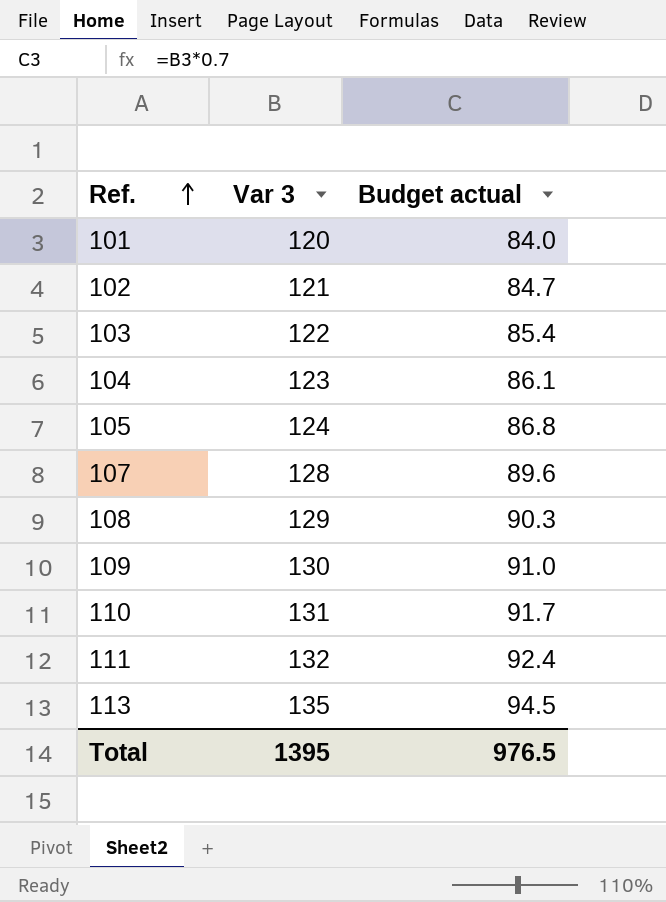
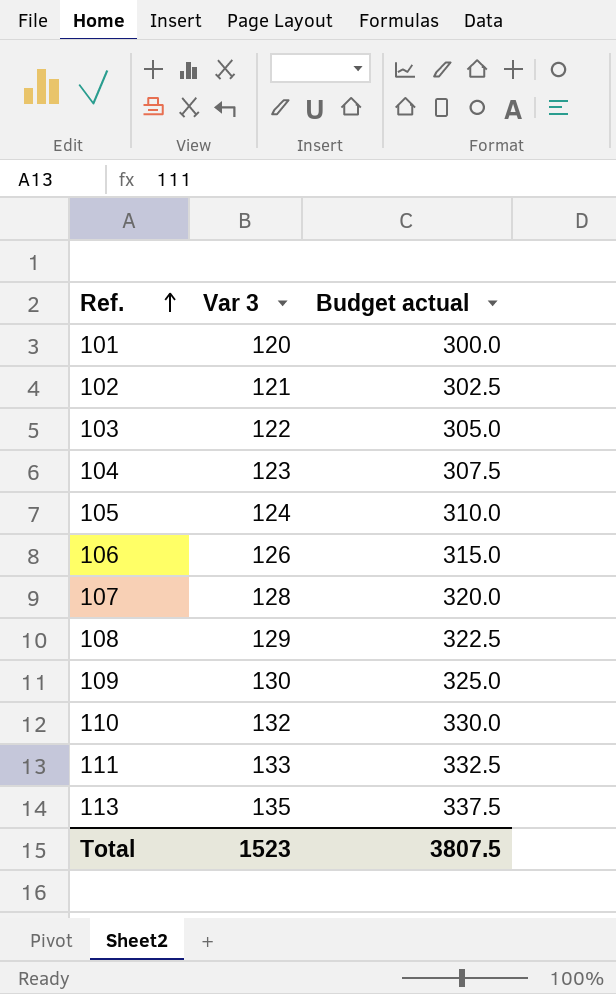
column Budget actual | formula: [Var 3] * 0.7 -> [Var 3] * 2.5
row 106: none -> 126 | 315.0
110 | Var 3: 131 -> 132
111 | Var 3: 132 -> 133
Total | Var 3: 1395 -> 1523
Total | Budget actual: 976.5 -> 3807.5

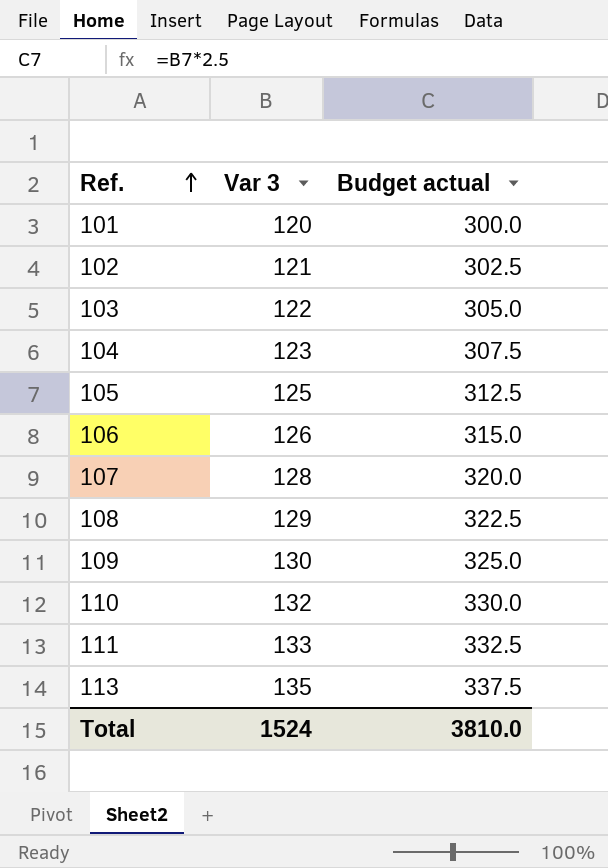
105 | Var 3: 124 -> 125
105 | Budget actual: 310.0 -> 312.5
Total | Var 3: 1523 -> 1524
Total | Budget actual: 3807.5 -> 3810.0

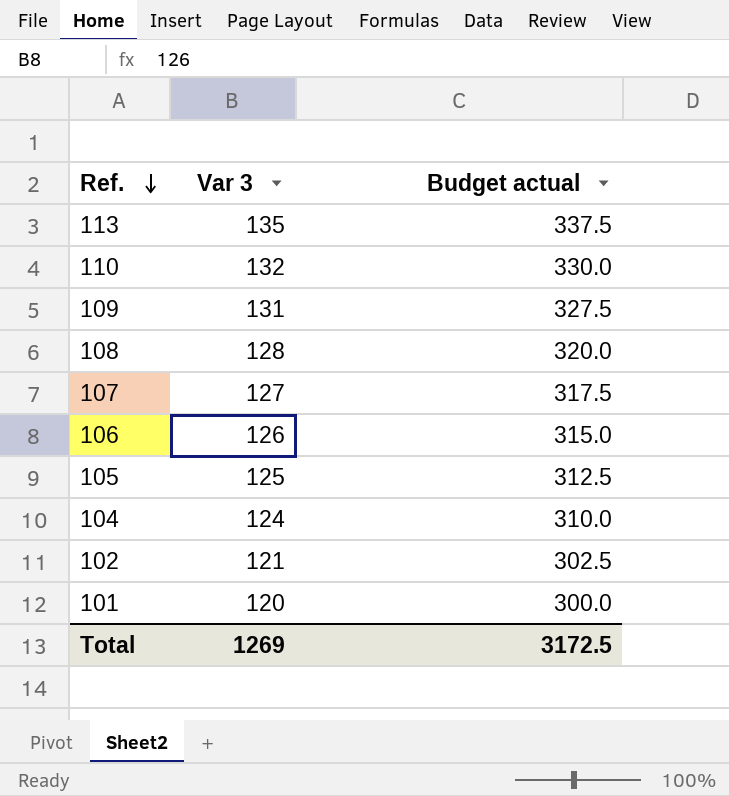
row order: Ref. ascending -> Ref. descending
row 103: 122 | 305.0 -> none
row 111: 133 | 332.5 -> none
109 | Var 3: 130 -> 131
109 | Budget actual: 325.0 -> 327.5
108 | Var 3: 129 -> 128
108 | Budget actual: 322.5 -> 320.0
107 | Var 3: 128 -> 127
107 | Budget actual: 320.0 -> 317.5
104 | Var 3: 123 -> 124
104 | Budget actual: 307.5 -> 310.0
Total | Var 3: 1524 -> 1269
Total | Budget actual: 3810.0 -> 3172.5

